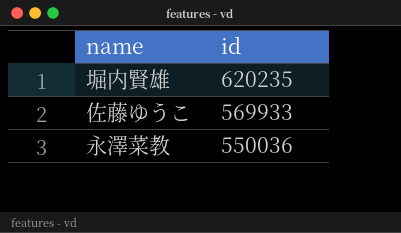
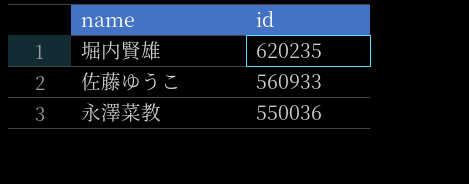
佐藤ゆうこ | id: 569933 -> 560933

